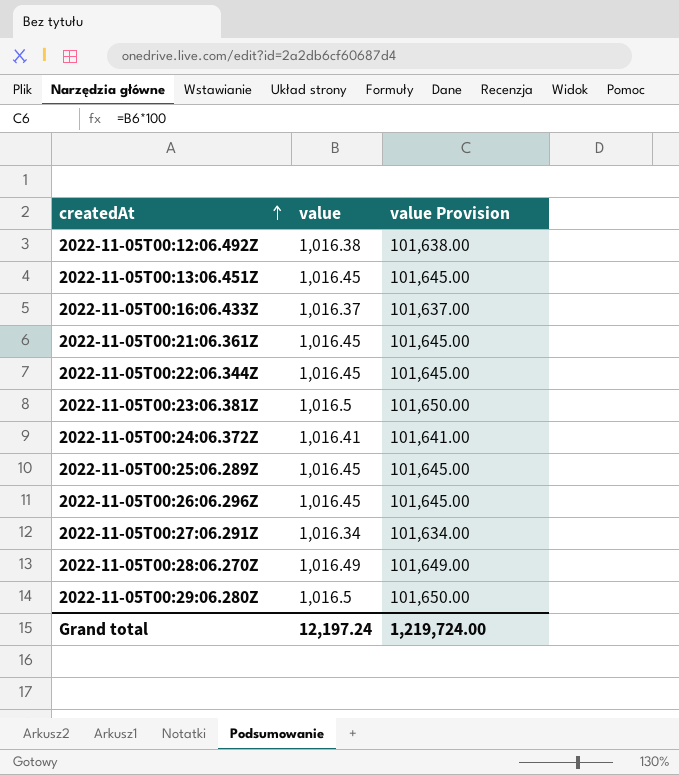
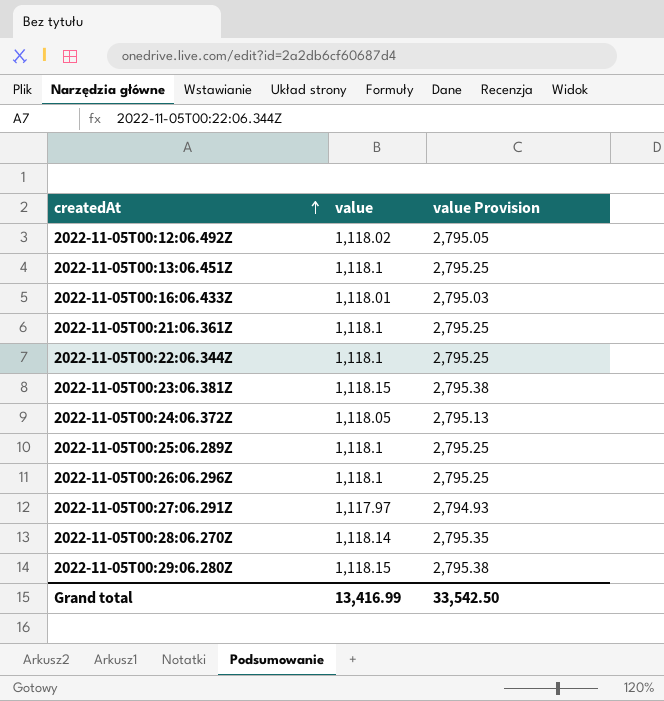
column value Provision | formula: [value] * 100 -> [value] * 2.5
2022-11-05T00:12:06.492Z | value: 1,016.38 -> 1,118.02
2022-11-05T00:13:06.451Z | value: 1,016.45 -> 1,118.1
2022-11-05T00:16:06.433Z | value: 1,016.37 -> 1,118.01
2022-11-05T00:21:06.361Z | value: 1,016.45 -> 1,118.1
2022-11-05T00:22:06.344Z | value: 1,016.45 -> 1,118.1
2022-11-05T00:23:06.381Z | value: 1,016.5 -> 1,118.15
2022-11-05T00:24:06.372Z | value: 1,016.41 -> 1,118.05
2022-11-05T00:25:06.289Z | value: 1,016.45 -> 1,118.1
2022-11-05T00:26:06.296Z | value: 1,016.45 -> 1,118.1
2022-11-05T00:27:06.291Z | value: 1,016.34 -> 1,117.97
2022-11-05T00:28:06.270Z | value: 1,016.49 -> 1,118.14
2022-11-05T00:29:06.280Z | value: 1,016.5 -> 1,118.15
Grand total | value: 12,197.24 -> 13,416.99
Grand total | value Provision: 1,219,724.00 -> 33,542.50

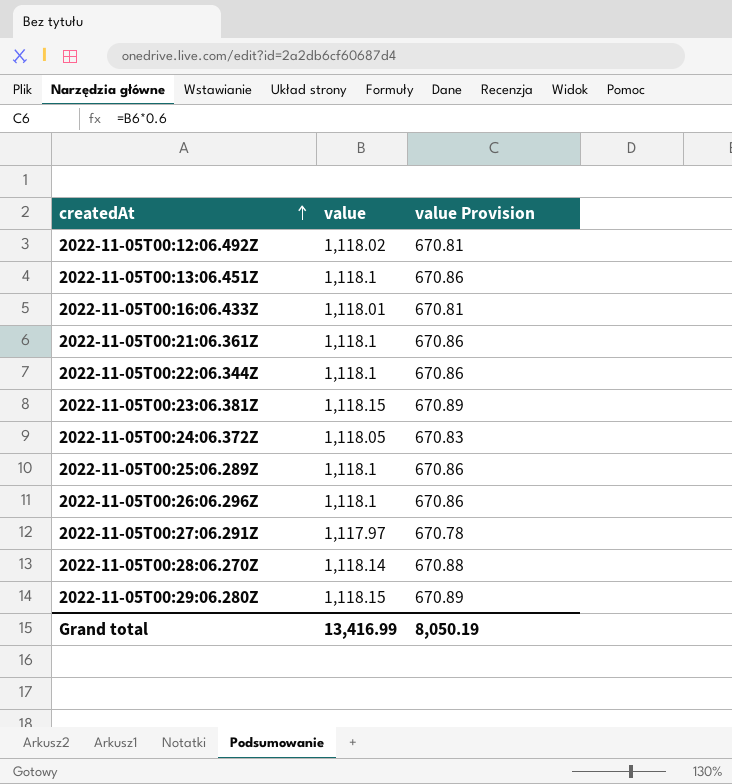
column value Provision | formula: [value] * 2.5 -> [value] * 0.6
Grand total | value Provision: 33,542.50 -> 8,050.19

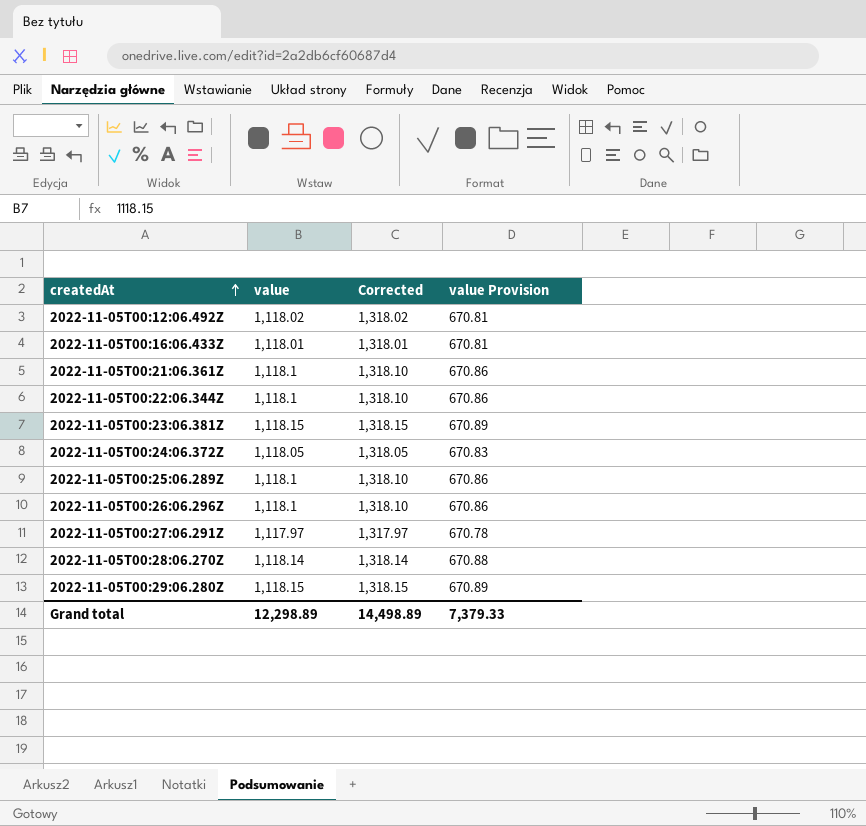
column Corrected | formula: none -> [value] + 200
row 2022-11-05T00:13:06.451Z: 1,118.1 | 670.86 -> none
Grand total | value: 13,416.99 -> 12,298.89
Grand total | value Provision: 8,050.19 -> 7,379.33

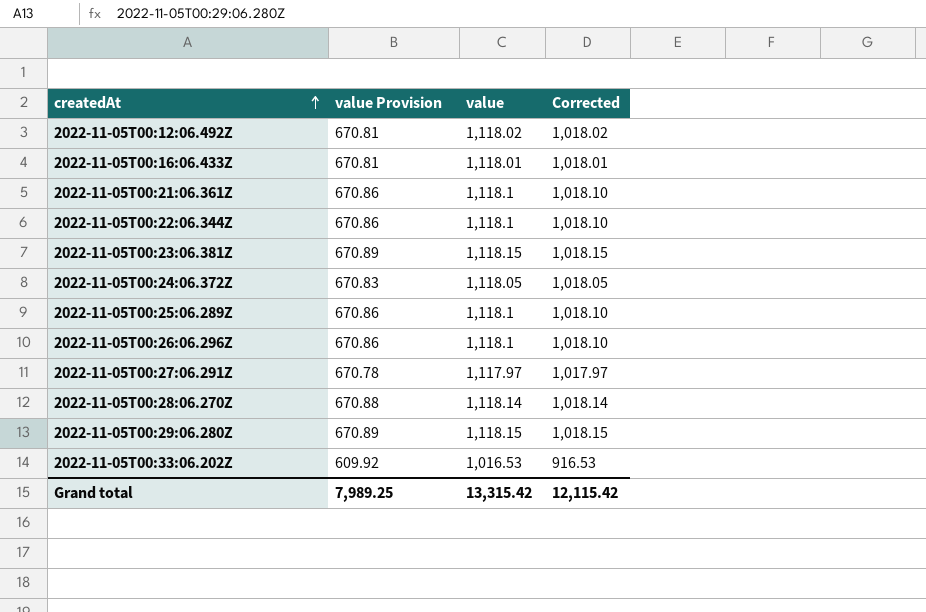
column value Provision | position: 4 -> 2
column Corrected | formula: [value] + 200 -> [value] - 100
row 2022-11-05T00:33:06.202Z: none -> 609.92 | 1,016.53 | 916.53
Grand total | value Provision: 7,379.33 -> 7,989.25
Grand total | value: 12,298.89 -> 13,315.42
Grand total | Corrected: 14,498.89 -> 12,115.42

